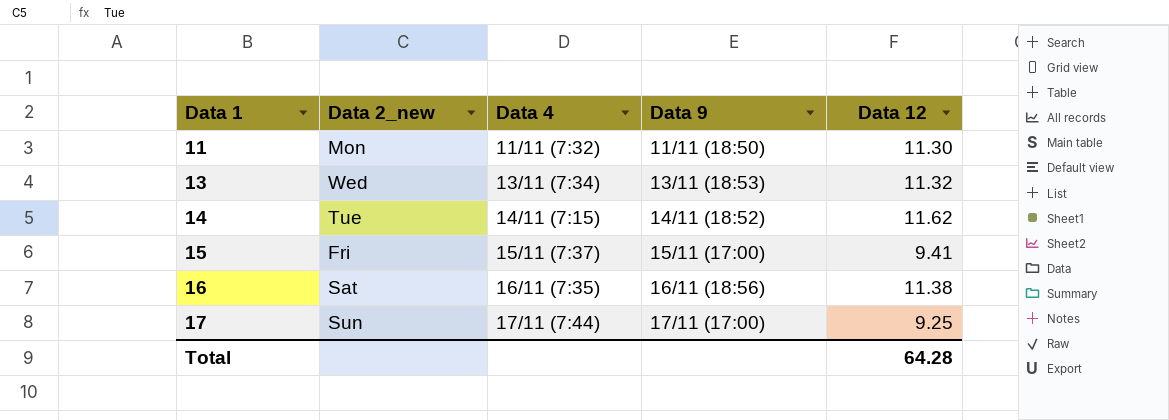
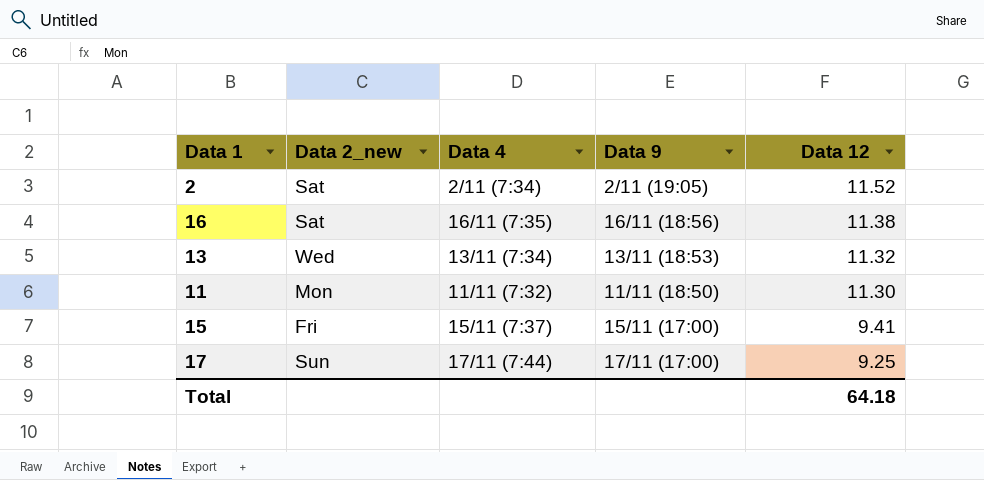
row order: Data 1 ascending -> Data 12 descending
row 14: Tue | 14/11 (7:15) | 14/11 (18:52) | 11.62 -> none
row 2: none -> Sat | 2/11 (7:34) | 2/11 (19:05) | 11.52
Total | Data 12: 64.28 -> 64.18

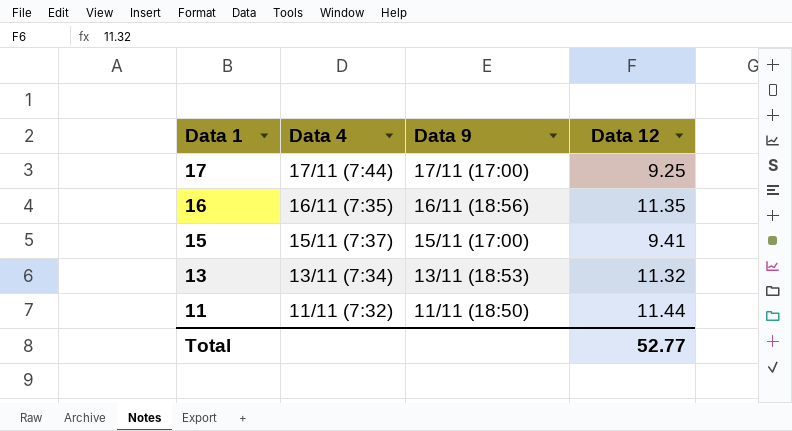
row order: Data 12 descending -> Data 1 descending
column Data 2_new | position: 2 -> none
row 2: Sat | 2/11 (7:34) | 2/11 (19:05) | 11.52 -> none
16 | Data 12: 11.38 -> 11.35
11 | Data 12: 11.30 -> 11.44
Total | Data 12: 64.18 -> 52.77

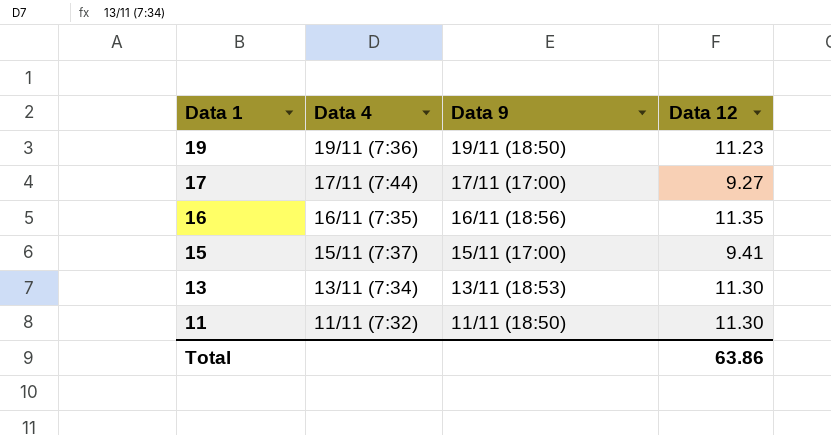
row 19: none -> 19/11 (7:36) | 19/11 (18:50) | 11.23
17 | Data 12: 9.25 -> 9.27
13 | Data 12: 11.32 -> 11.30
11 | Data 12: 11.44 -> 11.30
Total | Data 12: 52.77 -> 63.86

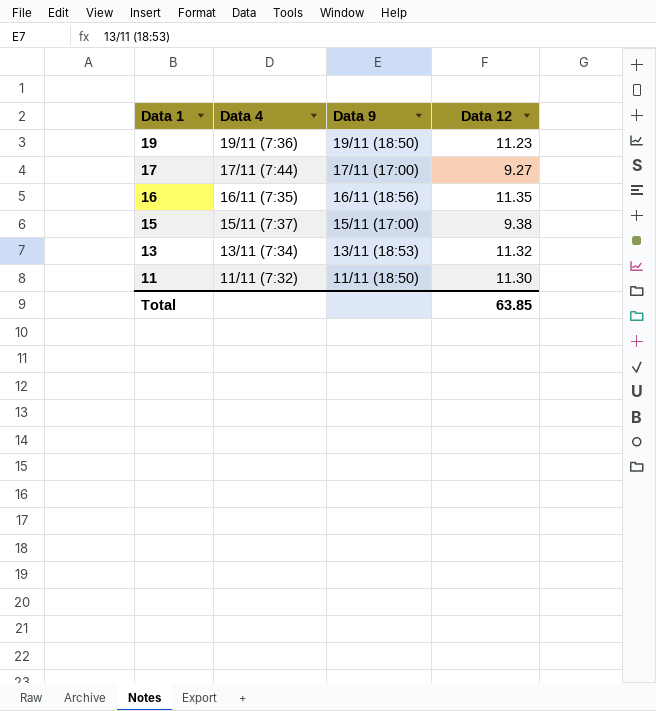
15 | Data 12: 9.41 -> 9.38
13 | Data 12: 11.30 -> 11.32
Total | Data 12: 63.86 -> 63.85

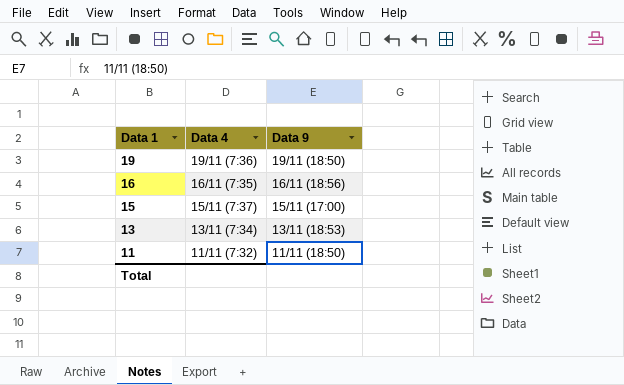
column Data 12 | position: 4 -> none
row 17: 17/11 (7:44) | 17/11 (17:00) | 9.27 -> none

